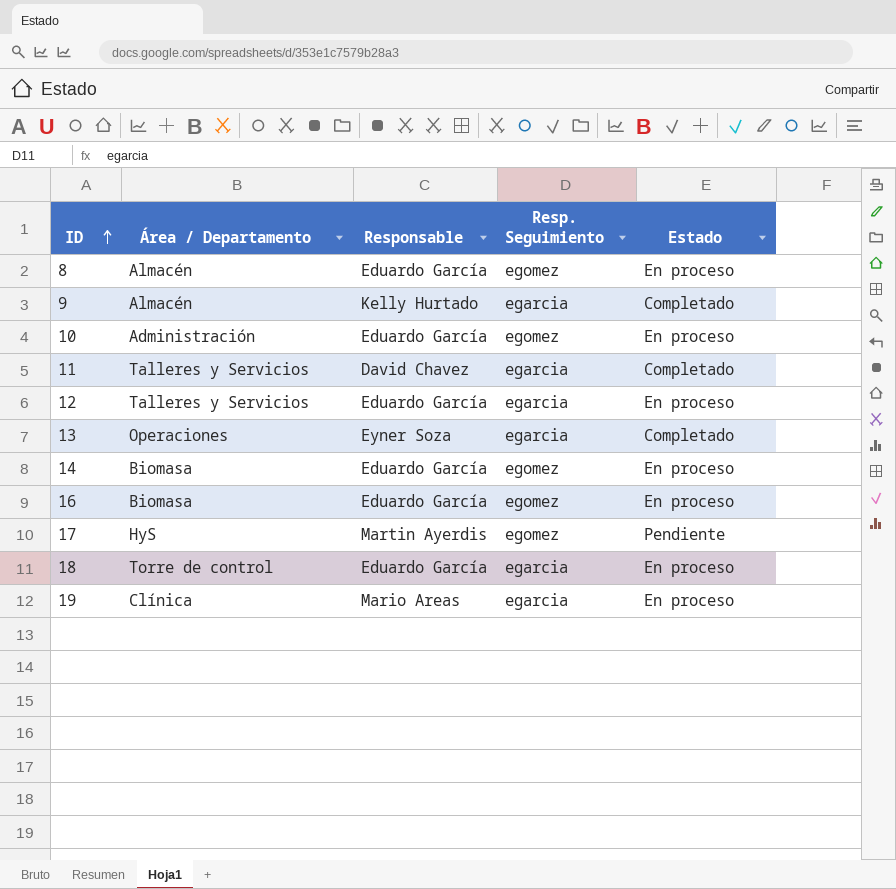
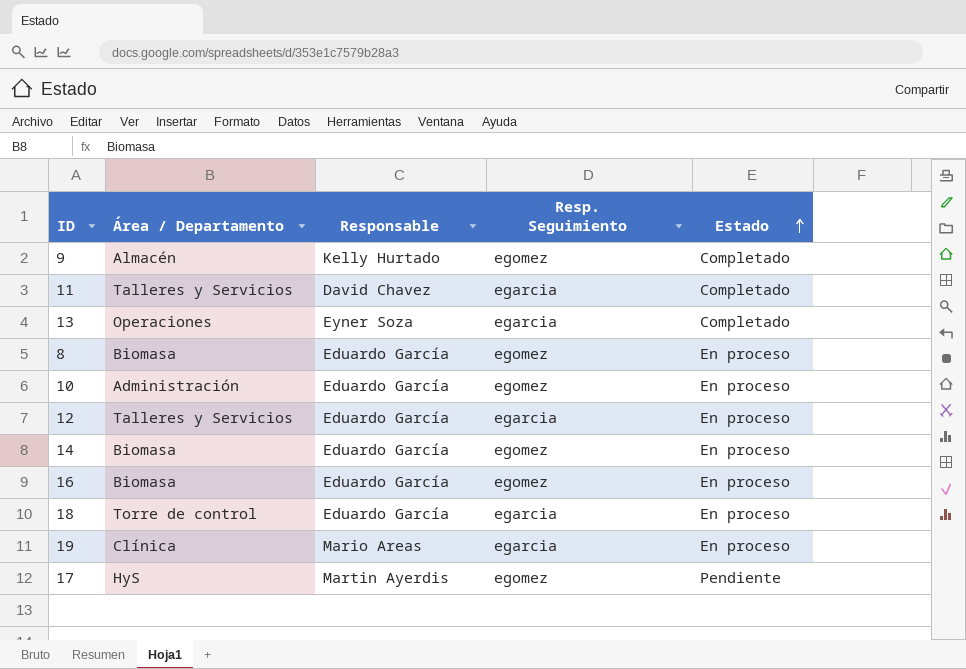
row order: ID ascending -> Estado ascending
9 | Resp. Seguimiento: egarcia -> egomez
8 | Área / Departamento: Almacén -> Biomasa

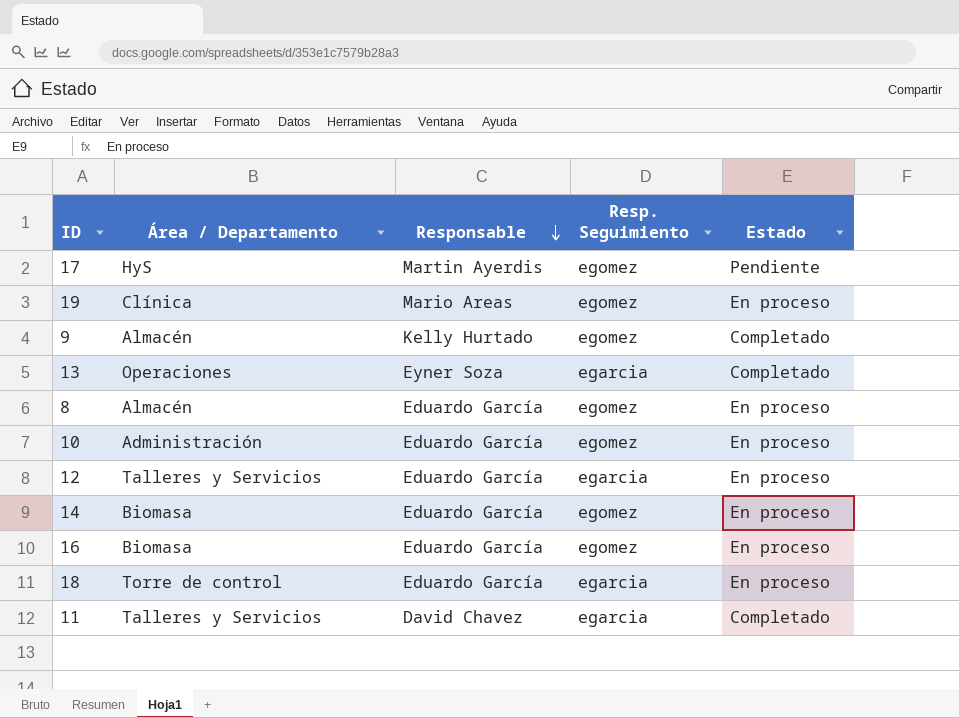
row order: Estado ascending -> Responsable descending
19 | Resp. Seguimiento: egarcia -> egomez
8 | Área / Departamento: Biomasa -> Almacén

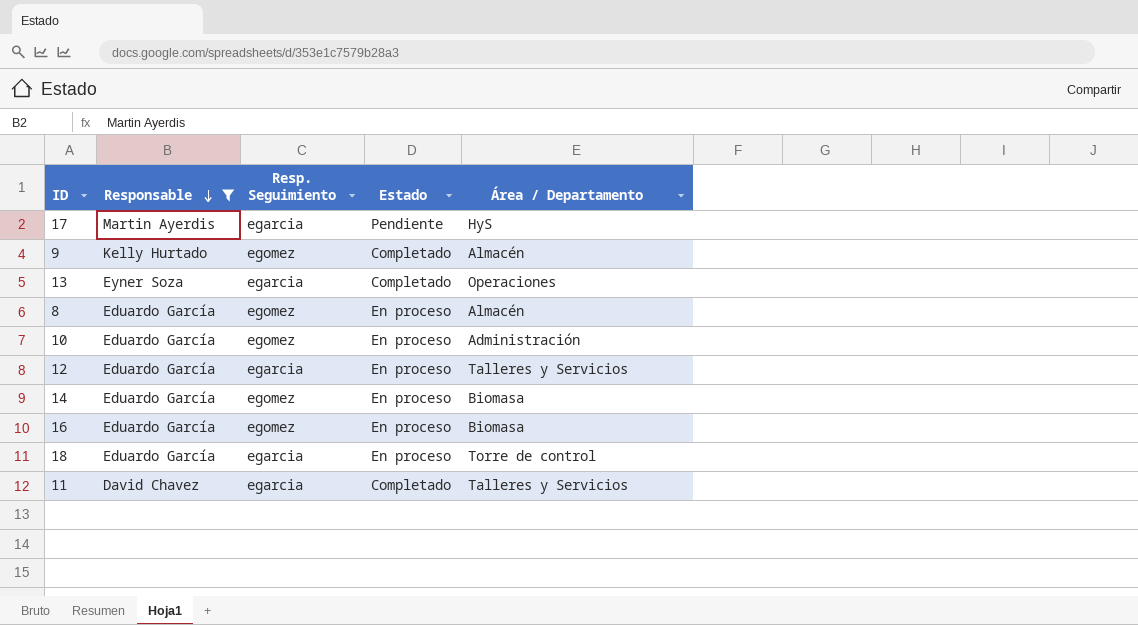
filter: none -> Responsable != Mario Areas
column Área / Departamento | position: 2 -> 5
17 | Resp. Seguimiento: egomez -> egarcia

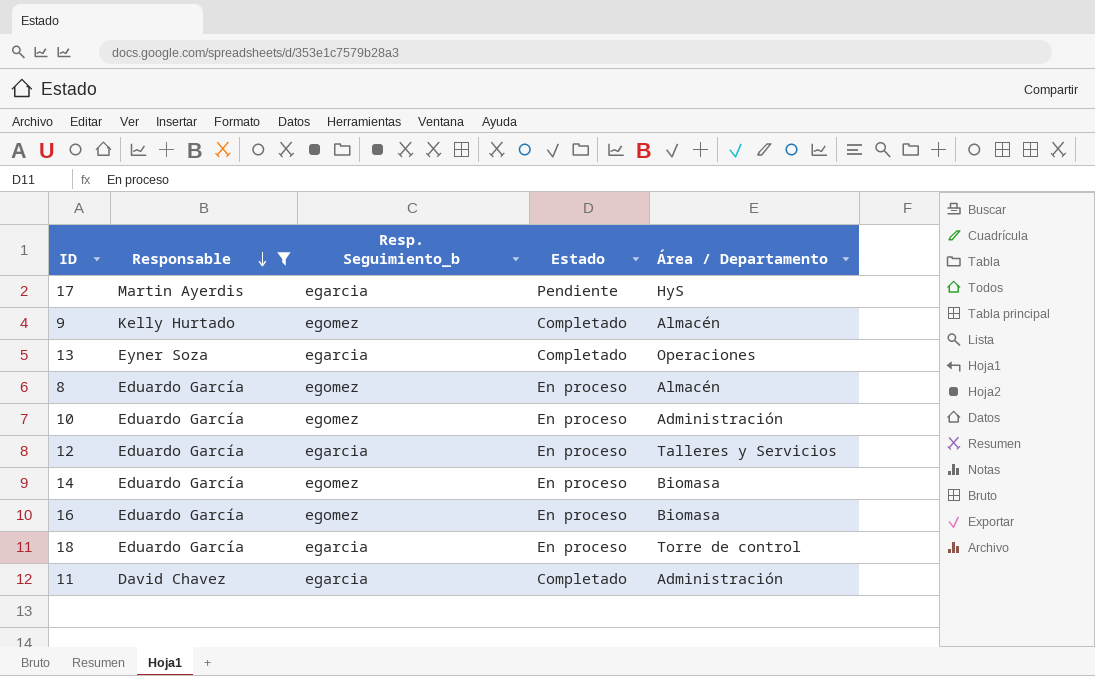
column name: Resp. Seguimiento -> Resp. Seguimiento_b
11 | Área / Departamento: Talleres y Servicios -> Administración

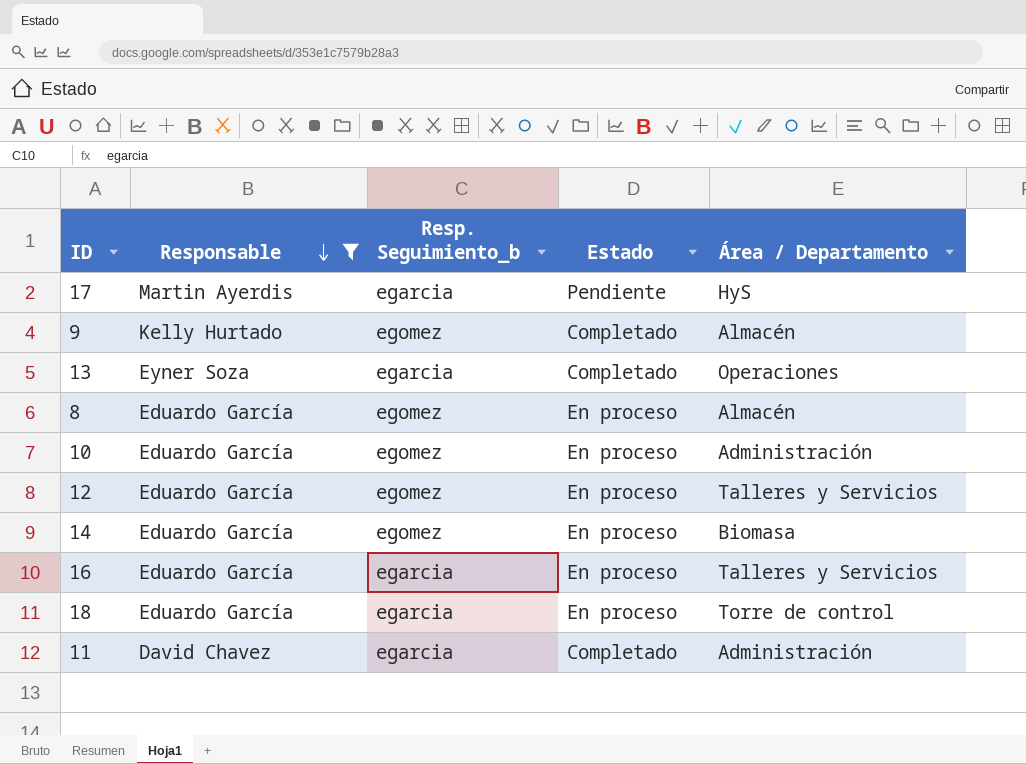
12 | Resp. Seguimiento_b: egarcia -> egomez
16 | Resp. Seguimiento_b: egomez -> egarcia
16 | Área / Departamento: Biomasa -> Talleres y Servicios

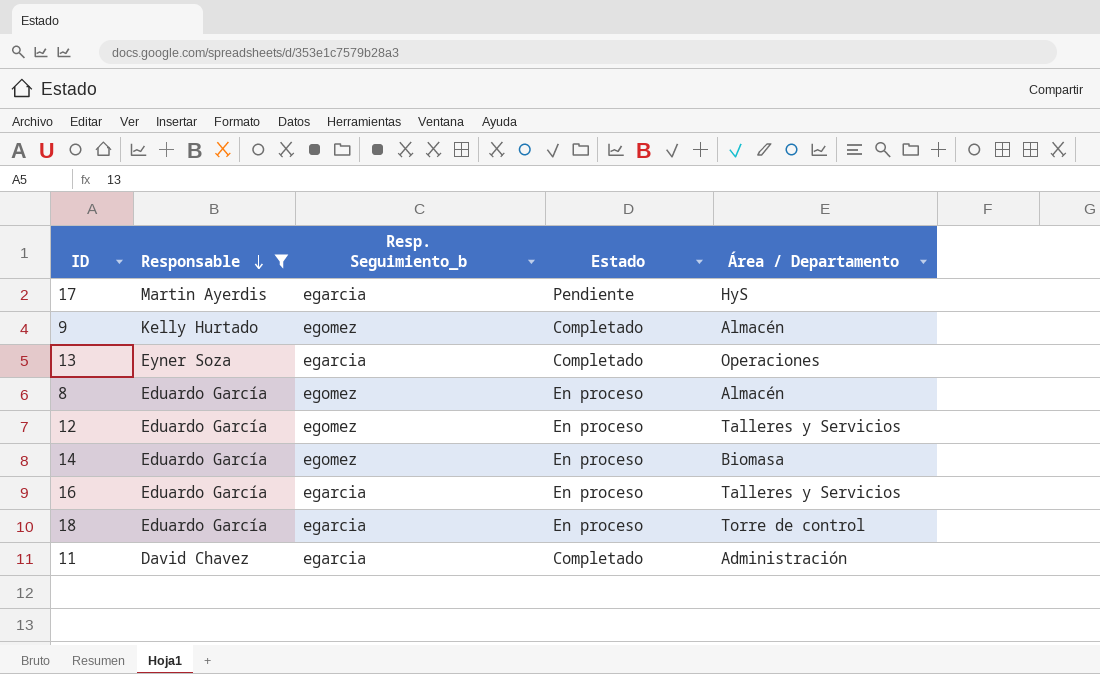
row 10: Eduardo García | egomez | En proceso | Administración -> none

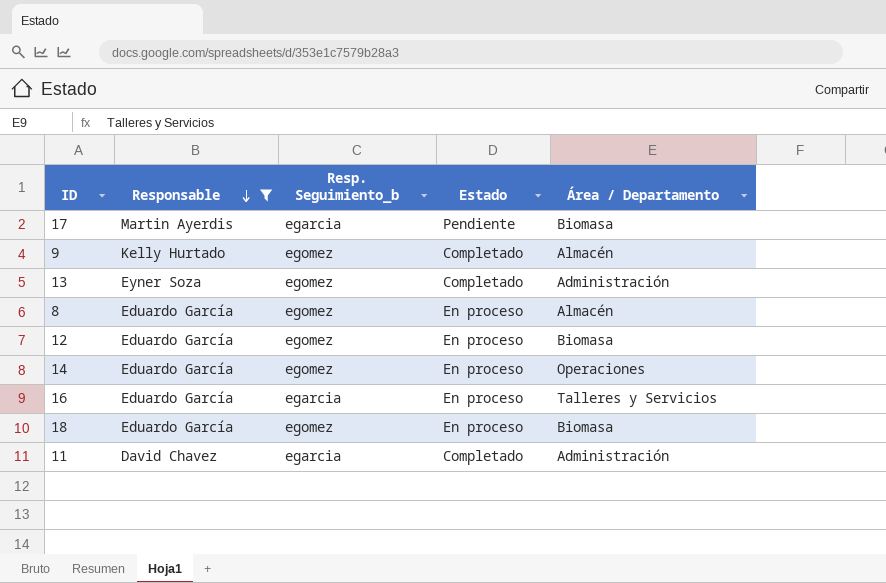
17 | Área / Departamento: HyS -> Biomasa
13 | Resp. Seguimiento_b: egarcia -> egomez
13 | Área / Departamento: Operaciones -> Administración
12 | Área / Departamento: Talleres y Servicios -> Biomasa
14 | Área / Departamento: Biomasa -> Operaciones
18 | Resp. Seguimiento_b: egarcia -> egomez
18 | Área / Departamento: Torre de control -> Biomasa

